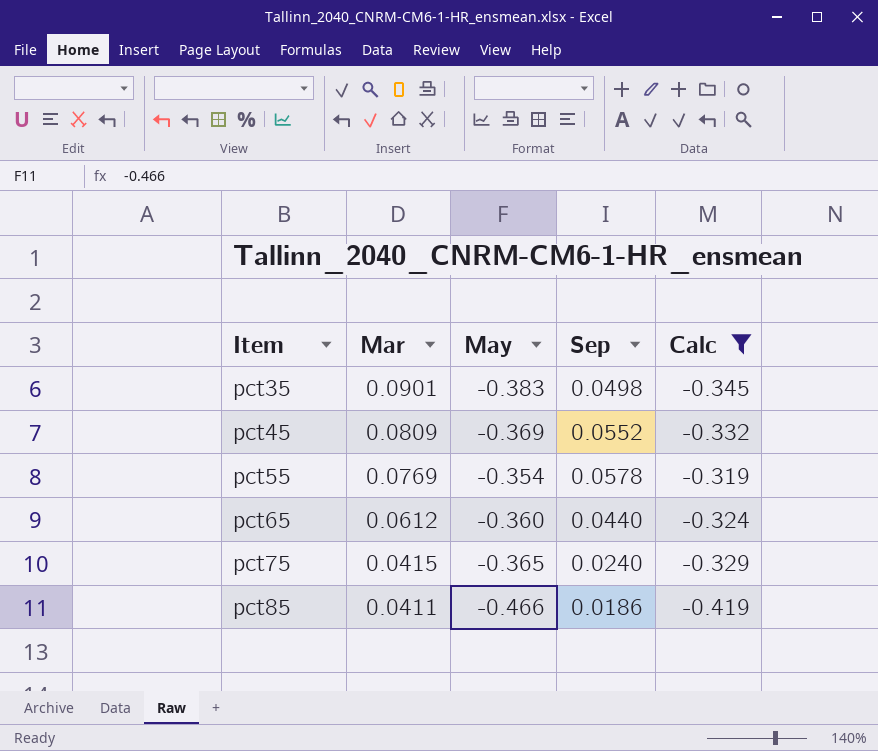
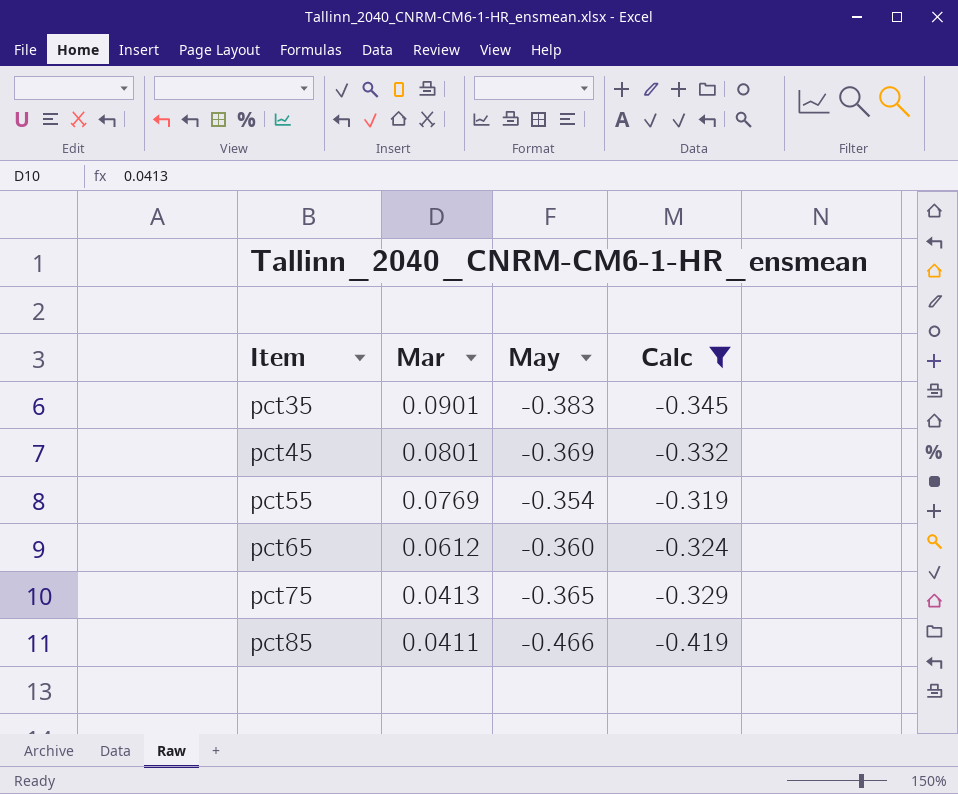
column Sep | position: 4 -> none
pct45 | Mar: 0.0809 -> 0.0801
pct75 | Mar: 0.0415 -> 0.0413

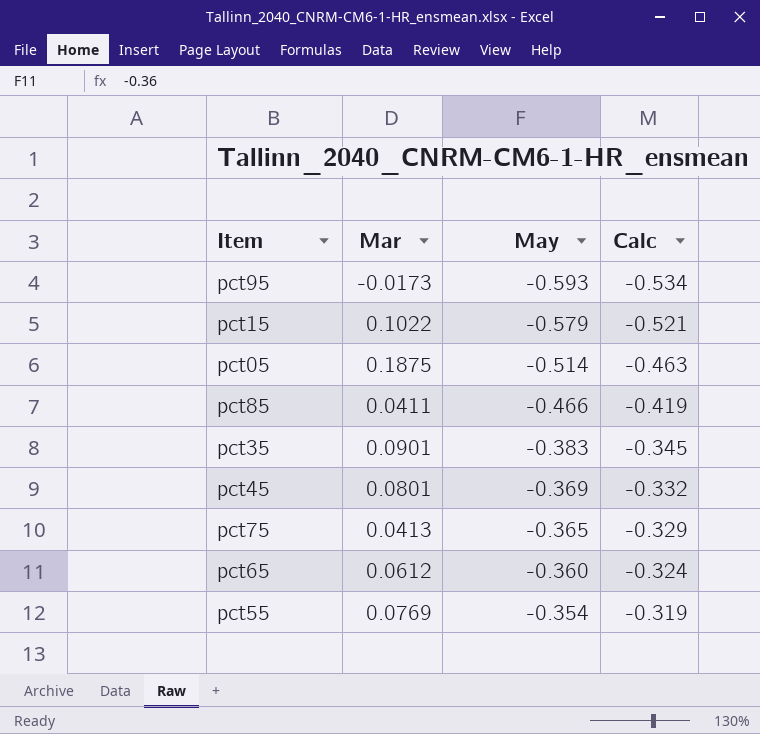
filter: Calc >= -0.419 -> none
row order: Item ascending -> May ascending

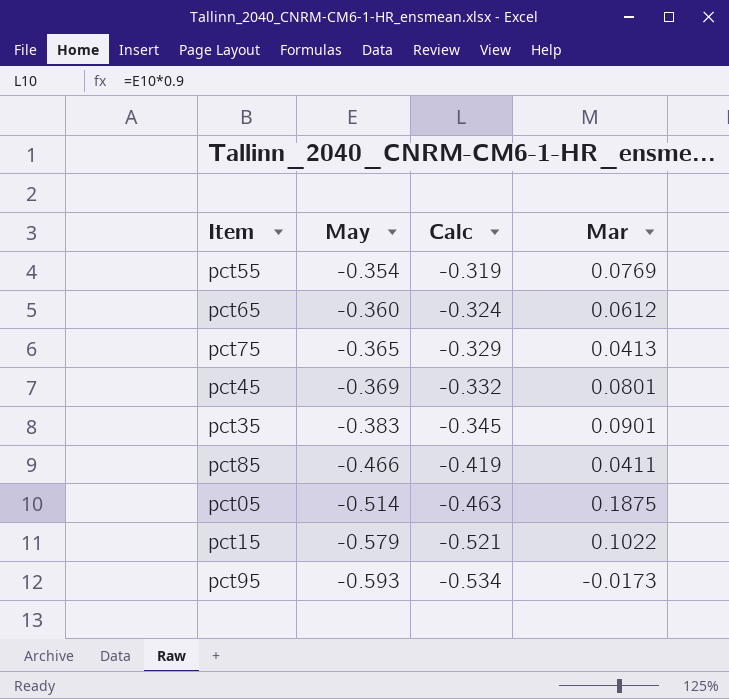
row order: May ascending -> May descending
column Mar | position: 2 -> 4

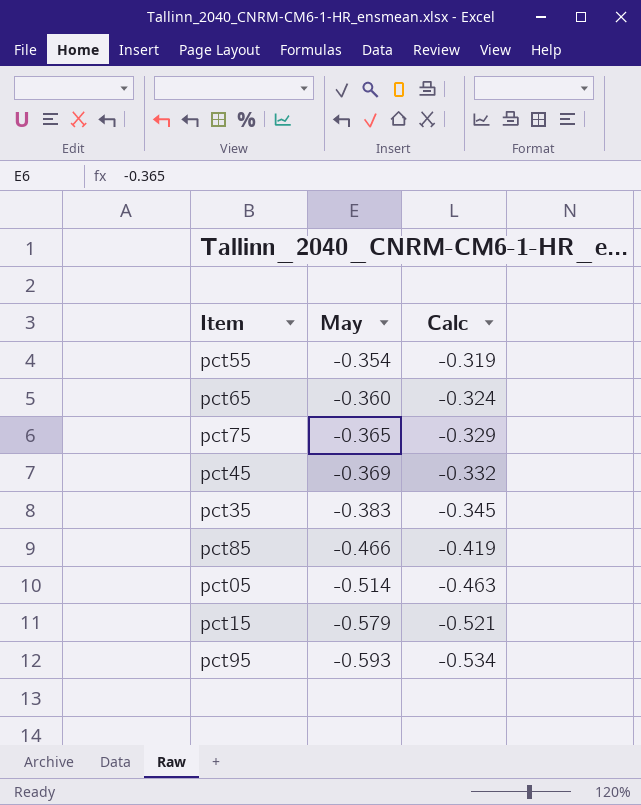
column Mar | position: 4 -> none

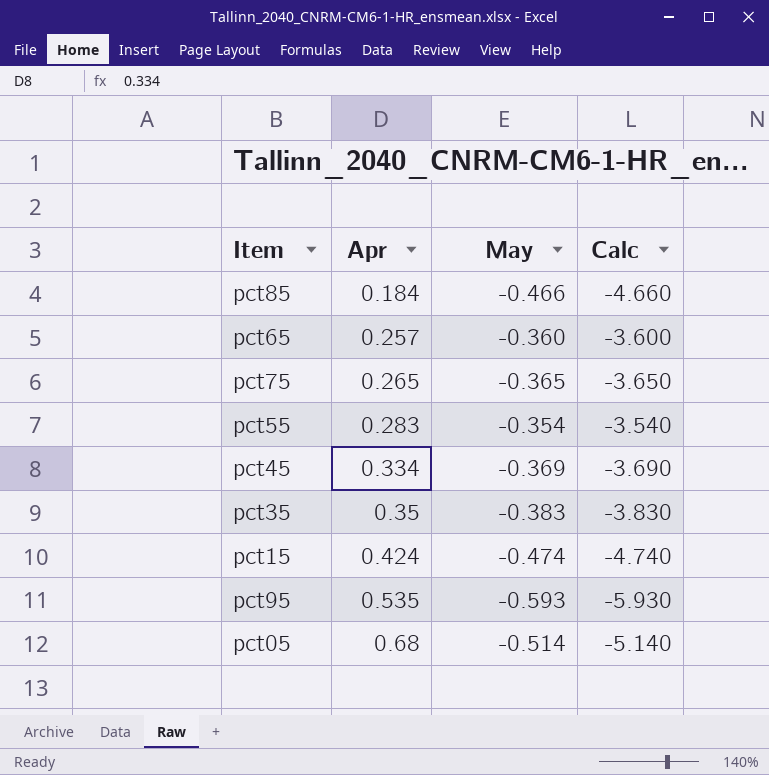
row order: May descending -> Apr ascending
column Apr | position: none -> 2
column Calc | formula: [May] * 0.9 -> [May] * 10
pct15 | May: -0.579 -> -0.474

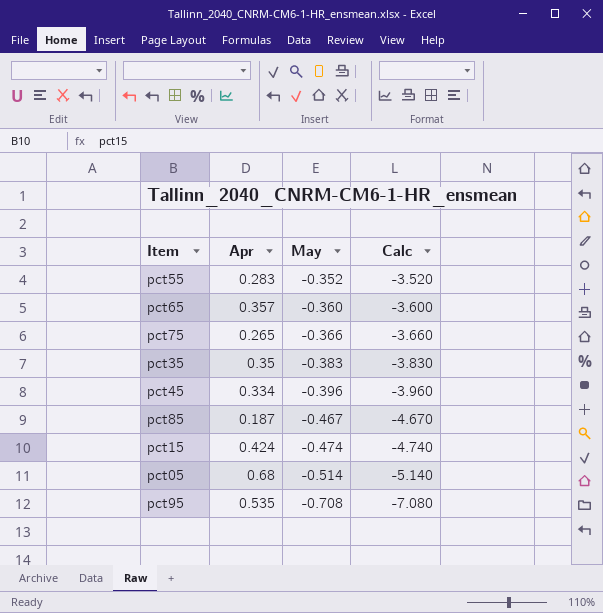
row order: Apr ascending -> May descending
pct55 | May: -0.354 -> -0.352
pct55 | Calc: -3.540 -> -3.520
pct65 | Apr: 0.257 -> 0.357
pct75 | May: -0.365 -> -0.366
pct75 | Calc: -3.650 -> -3.660
pct45 | May: -0.369 -> -0.396
pct45 | Calc: -3.690 -> -3.960
pct85 | Apr: 0.184 -> 0.187
pct85 | May: -0.466 -> -0.467
pct85 | Calc: -4.660 -> -4.670
pct95 | May: -0.593 -> -0.708
pct95 | Calc: -5.930 -> -7.080

